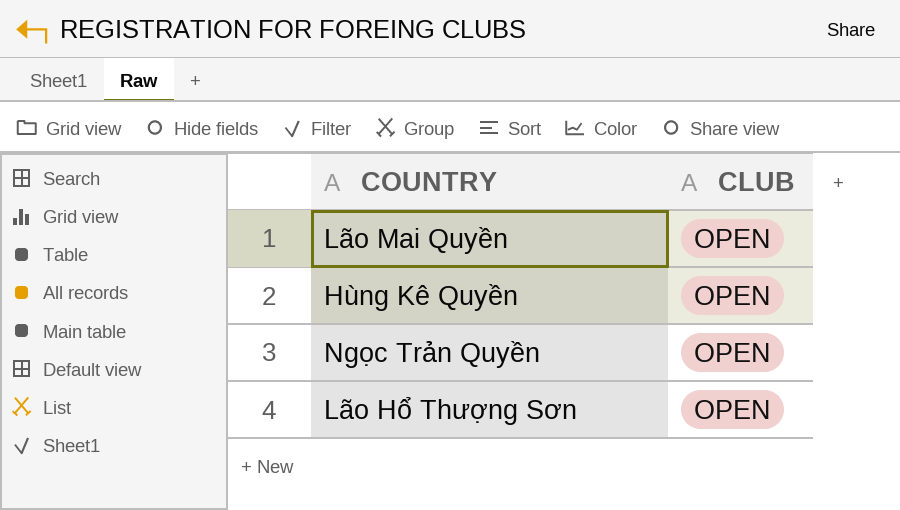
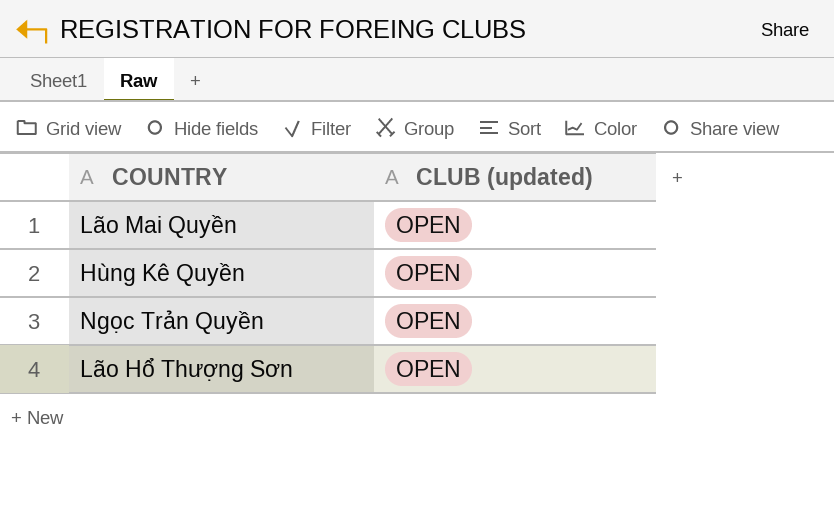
column name: CLUB -> CLUB (updated)

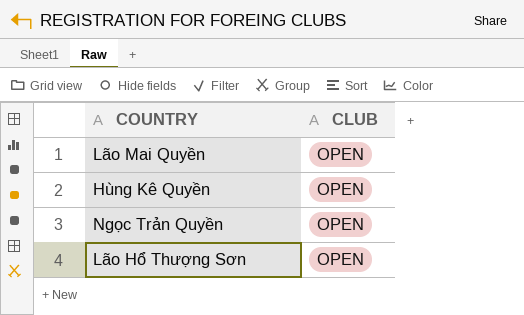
column name: CLUB (updated) -> CLUB

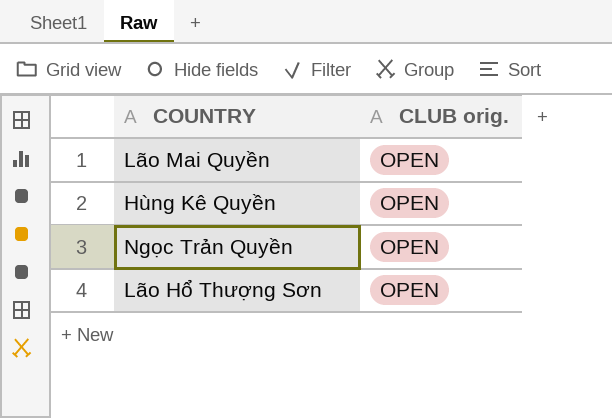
column name: CLUB -> CLUB orig.

